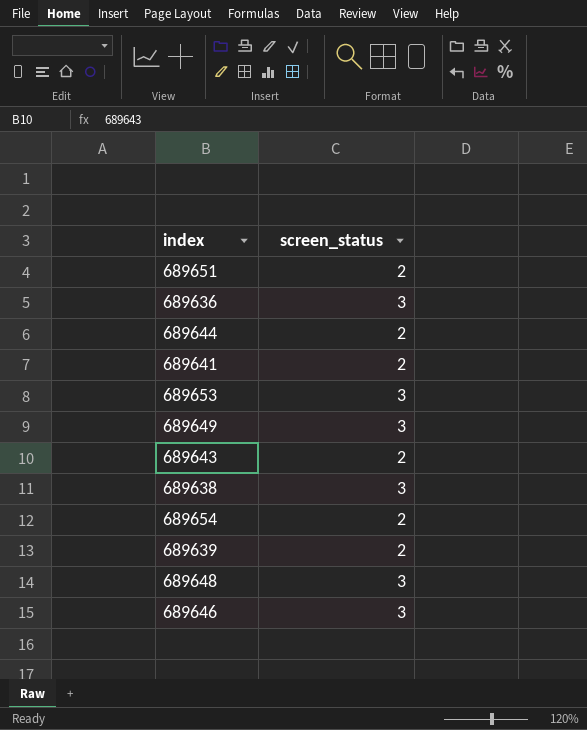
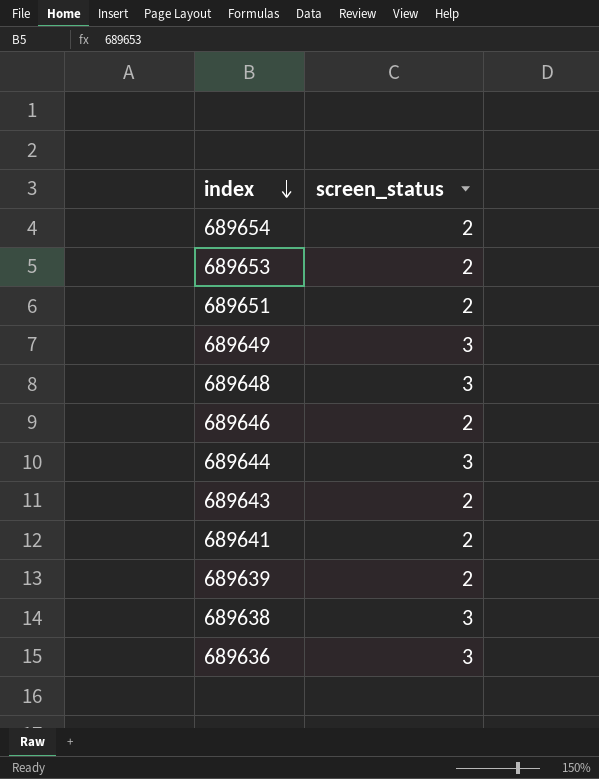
row order: none -> index descending
689653 | screen_status: 3 -> 2
689646 | screen_status: 3 -> 2
689644 | screen_status: 2 -> 3

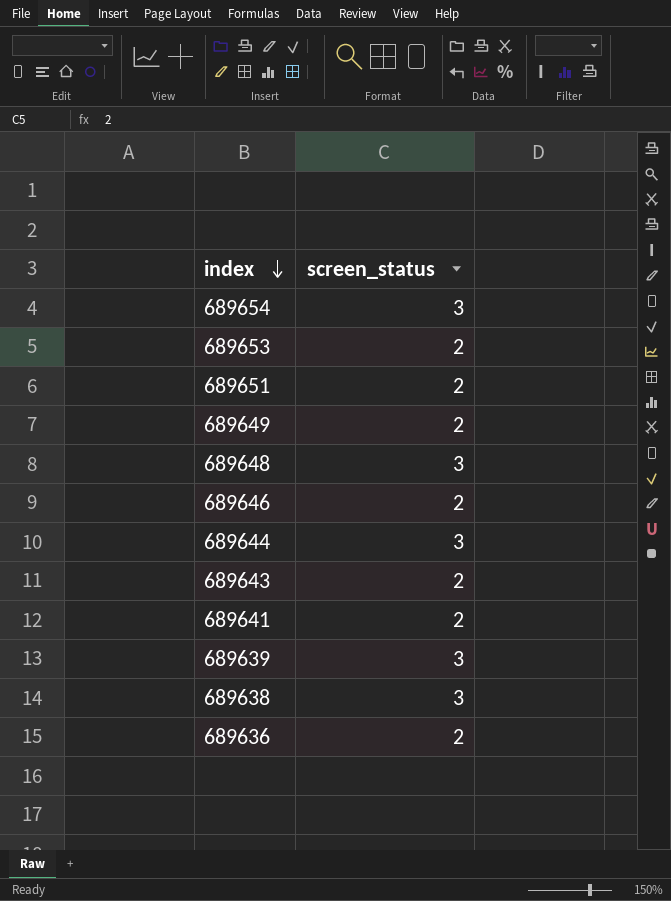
689654 | screen_status: 2 -> 3
689649 | screen_status: 3 -> 2
689639 | screen_status: 2 -> 3
689636 | screen_status: 3 -> 2

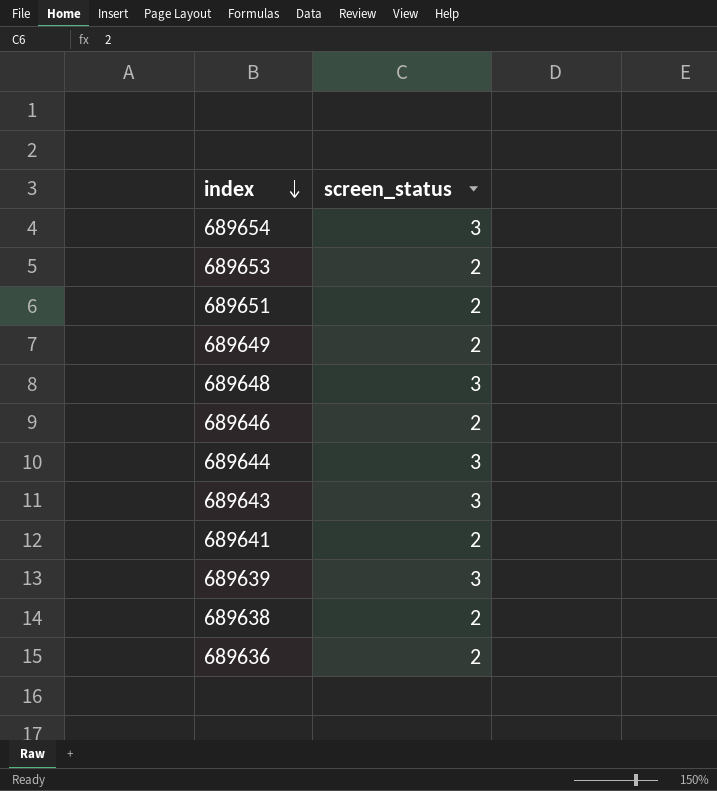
689643 | screen_status: 2 -> 3
689638 | screen_status: 3 -> 2

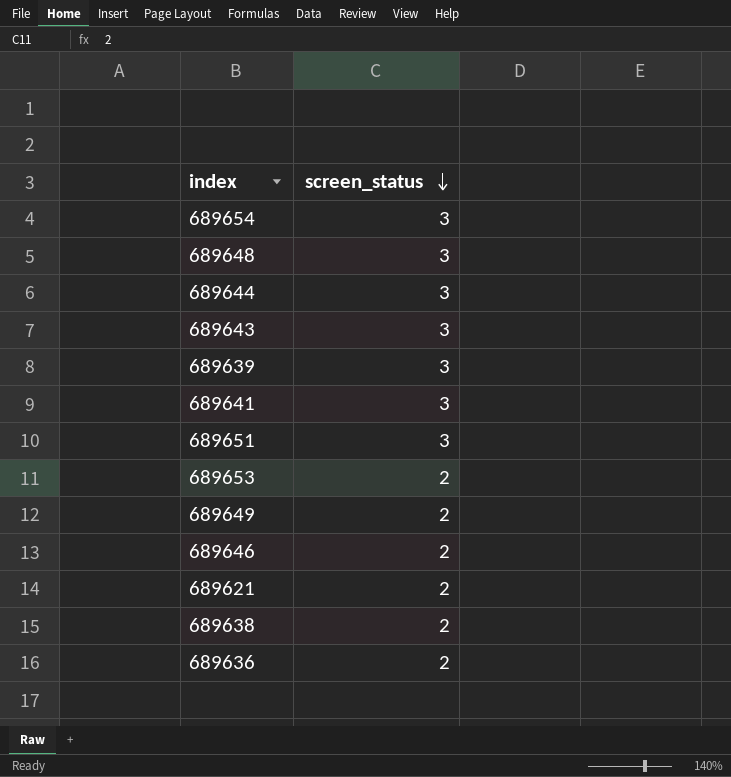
row order: index descending -> screen_status descending
689641 | screen_status: 2 -> 3
689651 | screen_status: 2 -> 3
row 689621: none -> 2

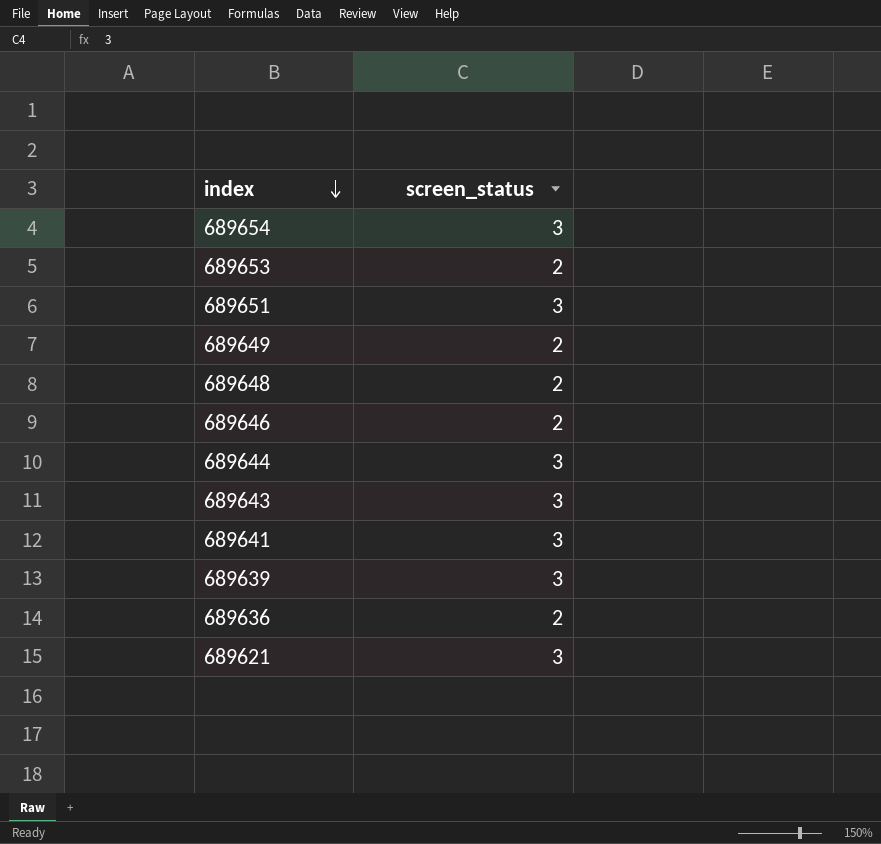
row order: screen_status descending -> index descending
row 689638: 2 -> none
689648 | screen_status: 3 -> 2
689621 | screen_status: 2 -> 3

